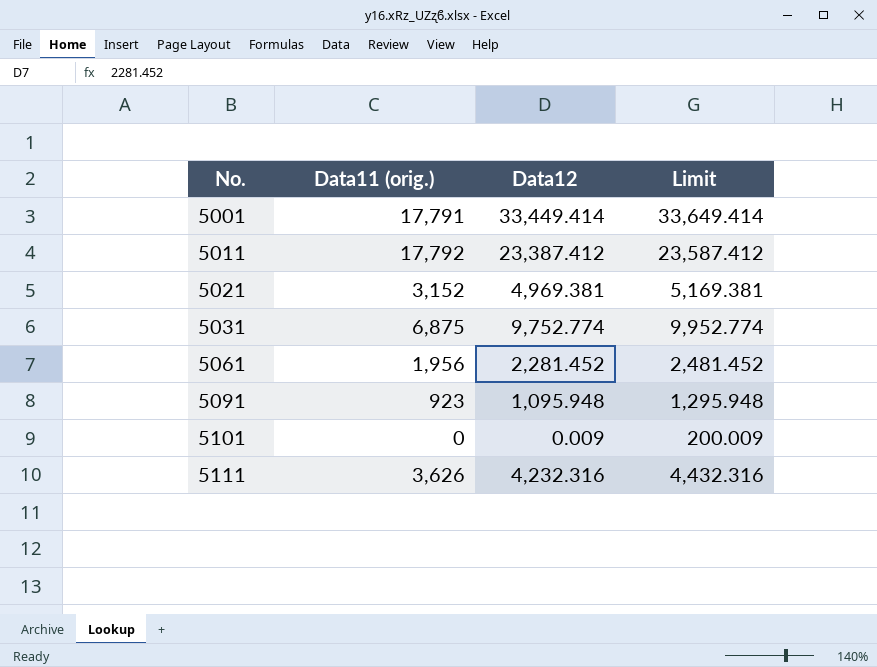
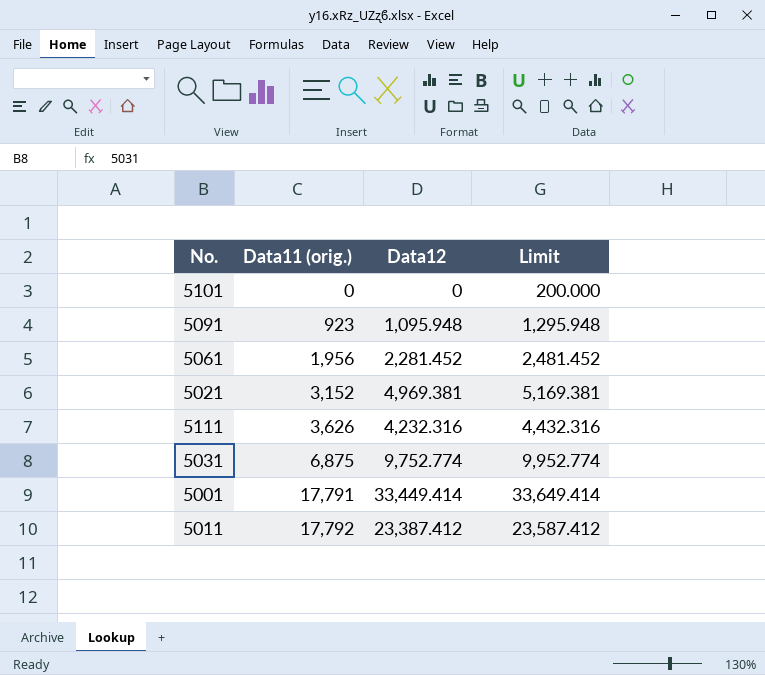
row order: No. ascending -> Data11 (orig.) ascending
5101 | Data12: 0.009 -> 0
5101 | Limit: 200.009 -> 200.000

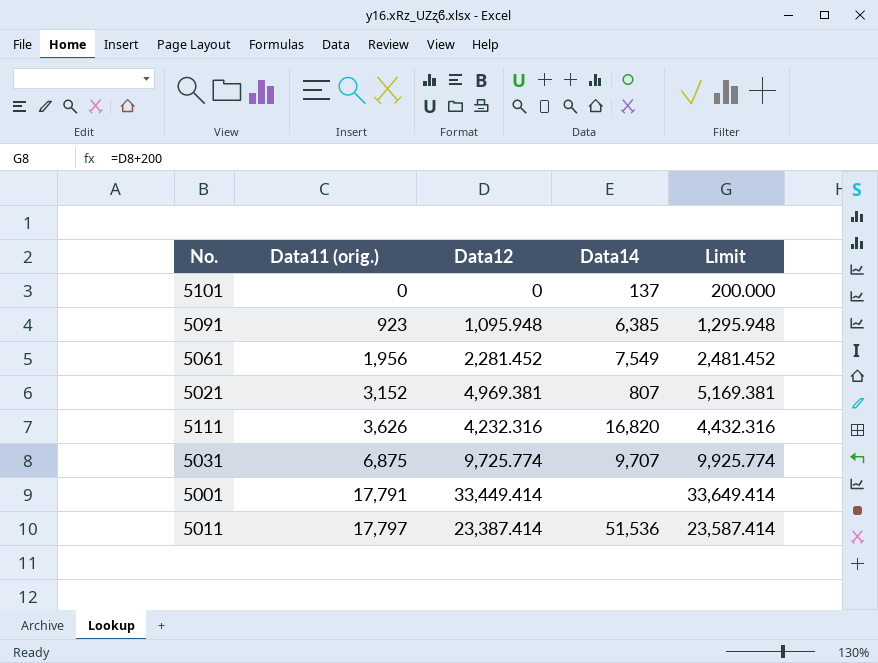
column Data14 | position: none -> 4
5031 | Data12: 9,752.774 -> 9,725.774
5031 | Limit: 9,952.774 -> 9,925.774
5011 | Data11 (orig.): 17,792 -> 17,797
5011 | Data12: 23,387.412 -> 23,387.414
5011 | Limit: 23,587.412 -> 23,587.414

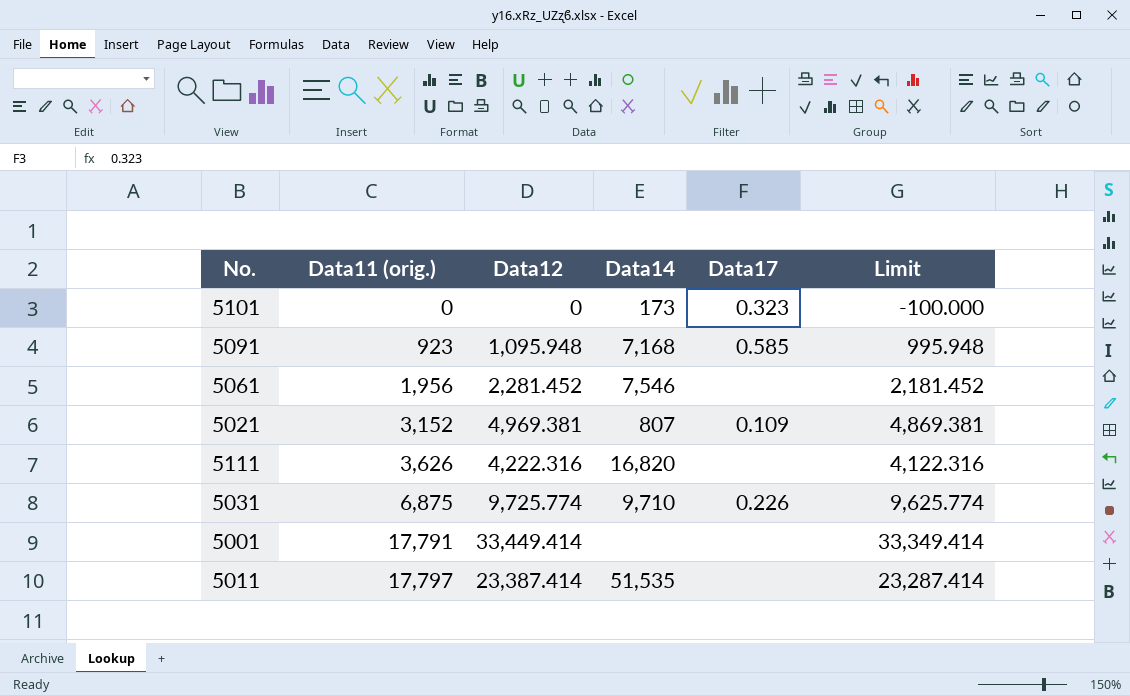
column Data17 | position: none -> 5
column Limit | formula: [Data12] + 200 -> [Data12] - 100
5101 | Data14: 137 -> 173
5091 | Data14: 6,385 -> 7,168
5061 | Data14: 7,549 -> 7,546
5111 | Data12: 4,232.316 -> 4,222.316
5031 | Data14: 9,707 -> 9,710
5011 | Data14: 51,536 -> 51,535

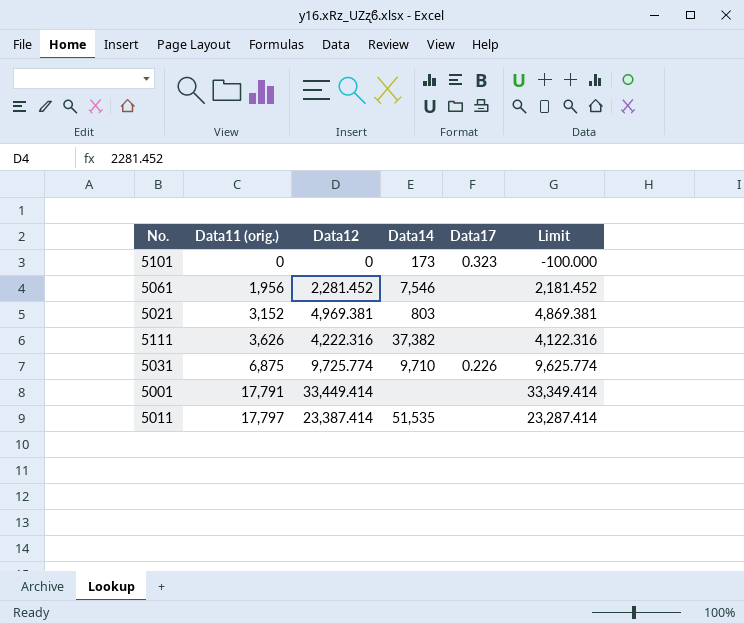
row 5091: 923 | 1,095.948 | 7,168 | 0.585 | 995.948 -> none
5021 | Data14: 807 -> 803
5021 | Data17: 0.109 -> none
5111 | Data14: 16,820 -> 37,382

